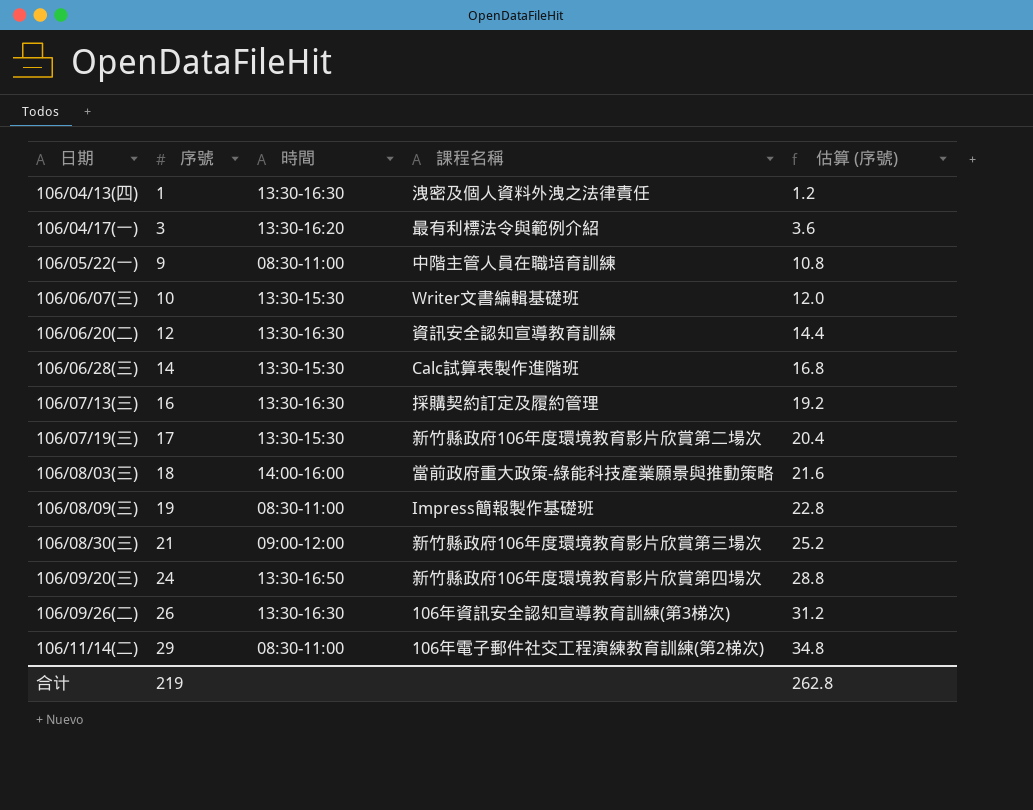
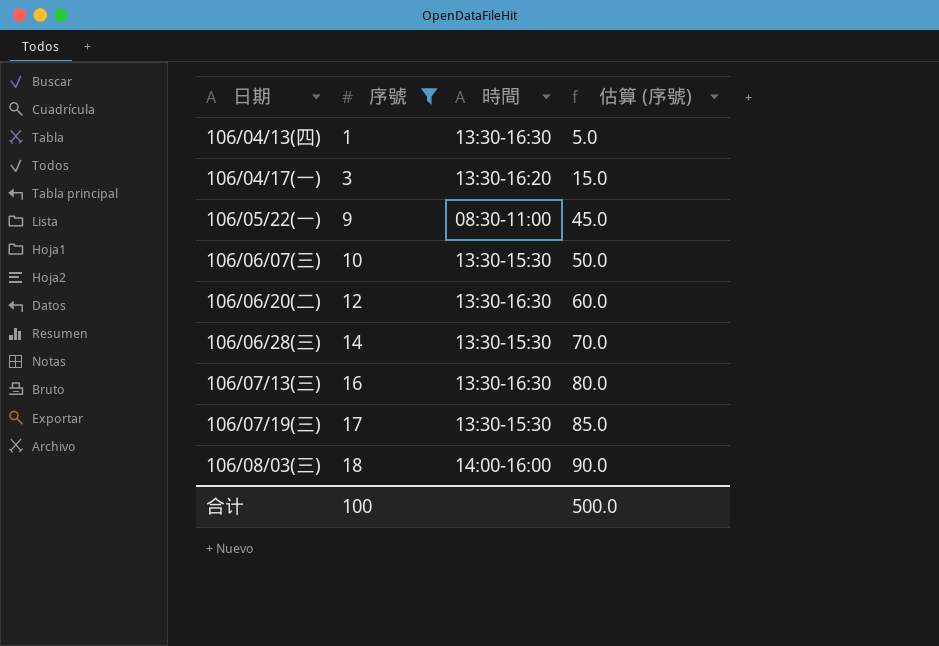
filter: none -> 序號 <= 18
column 課程名稱 | position: 4 -> none
column 估算 (序號) | formula: [序號] * 1.2 -> [序號] * 5
合计 | 序號: 219 -> 100
合计 | 估算 (序號): 262.8 -> 500.0

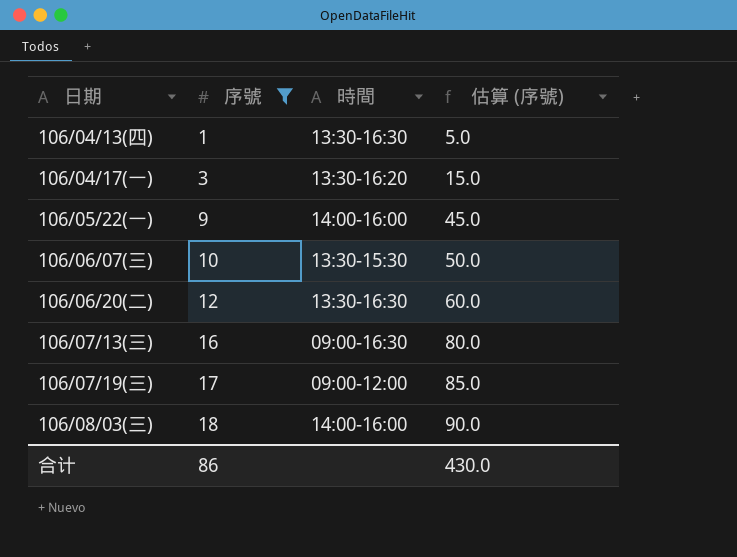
row 106/06/28(三): 14 | 13:30-15:30 | 70.0 -> none
106/05/22(一) | 時間: 08:30-11:00 -> 14:00-16:00
106/07/13(三) | 時間: 13:30-16:30 -> 09:00-16:30
106/07/19(三) | 時間: 13:30-15:30 -> 09:00-12:00
合计 | 序號: 100 -> 86
合计 | 估算 (序號): 500.0 -> 430.0

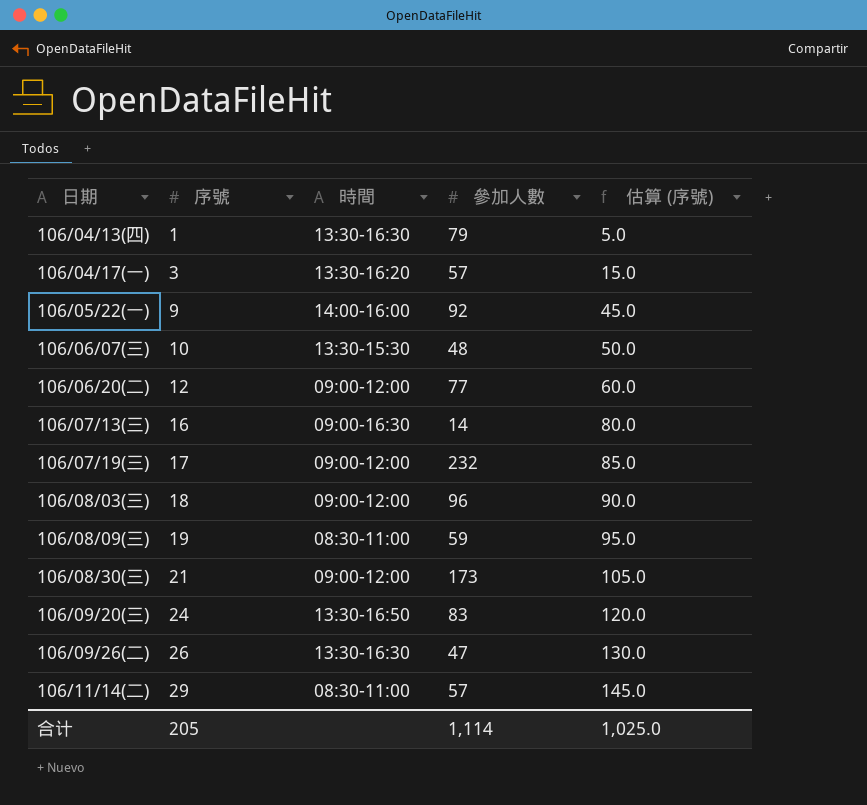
filter: 序號 <= 18 -> none
column 參加人數 | position: none -> 4
106/06/20(二) | 時間: 13:30-16:30 -> 09:00-12:00
106/08/03(三) | 時間: 14:00-16:00 -> 09:00-12:00
合计 | 序號: 86 -> 205
合计 | 估算 (序號): 430.0 -> 1,025.0

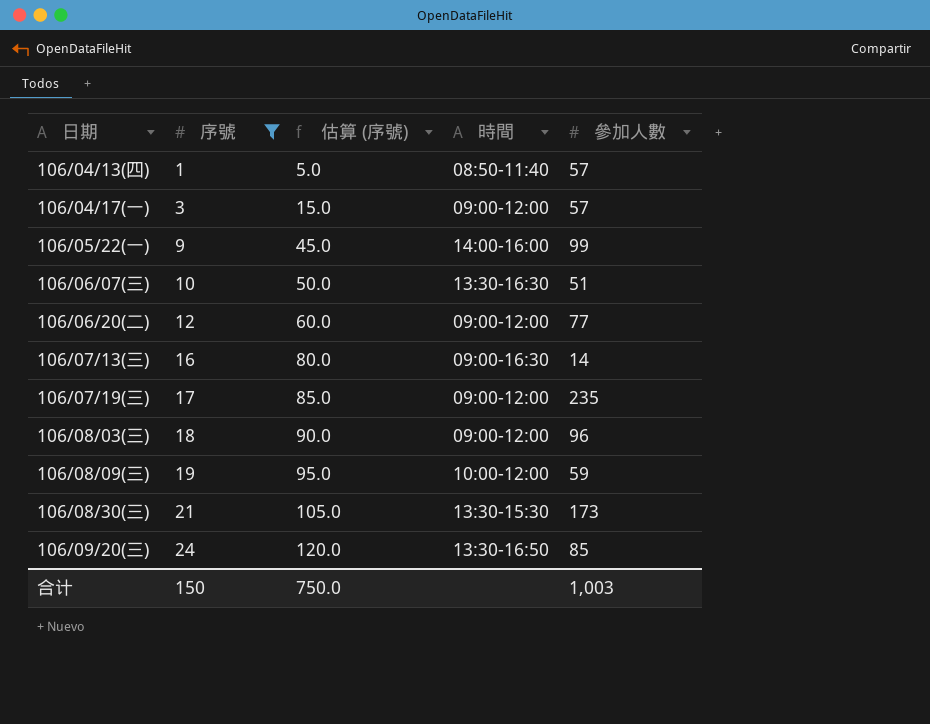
filter: none -> 序號 <= 24
column 估算 (序號) | position: 5 -> 3
106/04/13(四) | 時間: 13:30-16:30 -> 08:50-11:40
106/04/13(四) | 參加人數: 79 -> 57
106/04/17(一) | 時間: 13:30-16:20 -> 09:00-12:00
106/05/22(一) | 參加人數: 92 -> 99
106/06/07(三) | 時間: 13:30-15:30 -> 13:30-16:30
106/06/07(三) | 參加人數: 48 -> 51
106/07/19(三) | 參加人數: 232 -> 235
106/08/09(三) | 時間: 08:30-11:00 -> 10:00-12:00
106/08/30(三) | 時間: 09:00-12:00 -> 13:30-15:30
106/09/20(三) | 參加人數: 83 -> 85
合计 | 序號: 205 -> 150
合计 | 估算 (序號): 1,025.0 -> 750.0
合计 | 參加人數: 1,114 -> 1,003

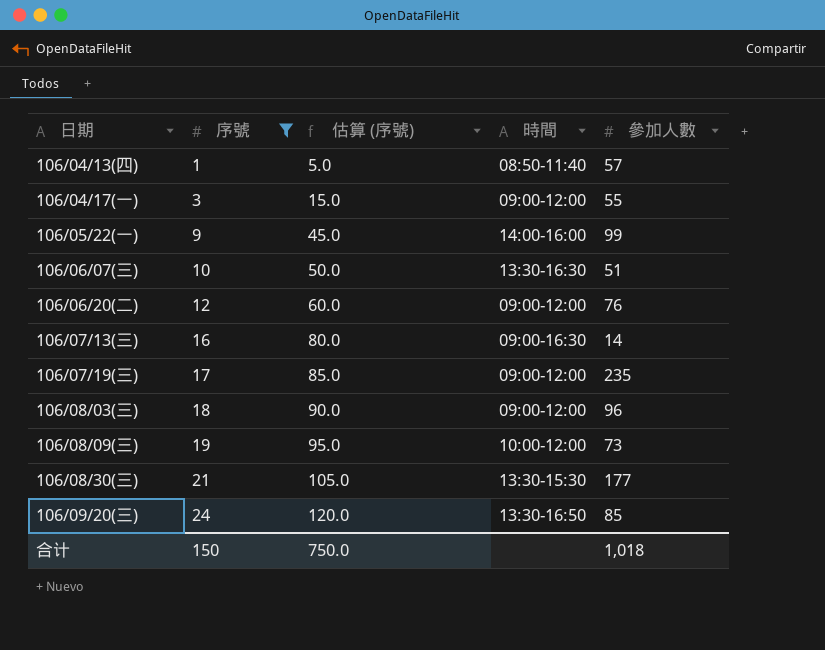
106/04/17(一) | 參加人數: 57 -> 55
106/06/20(二) | 參加人數: 77 -> 76
106/08/09(三) | 參加人數: 59 -> 73
106/08/30(三) | 參加人數: 173 -> 177
合计 | 參加人數: 1,003 -> 1,018

